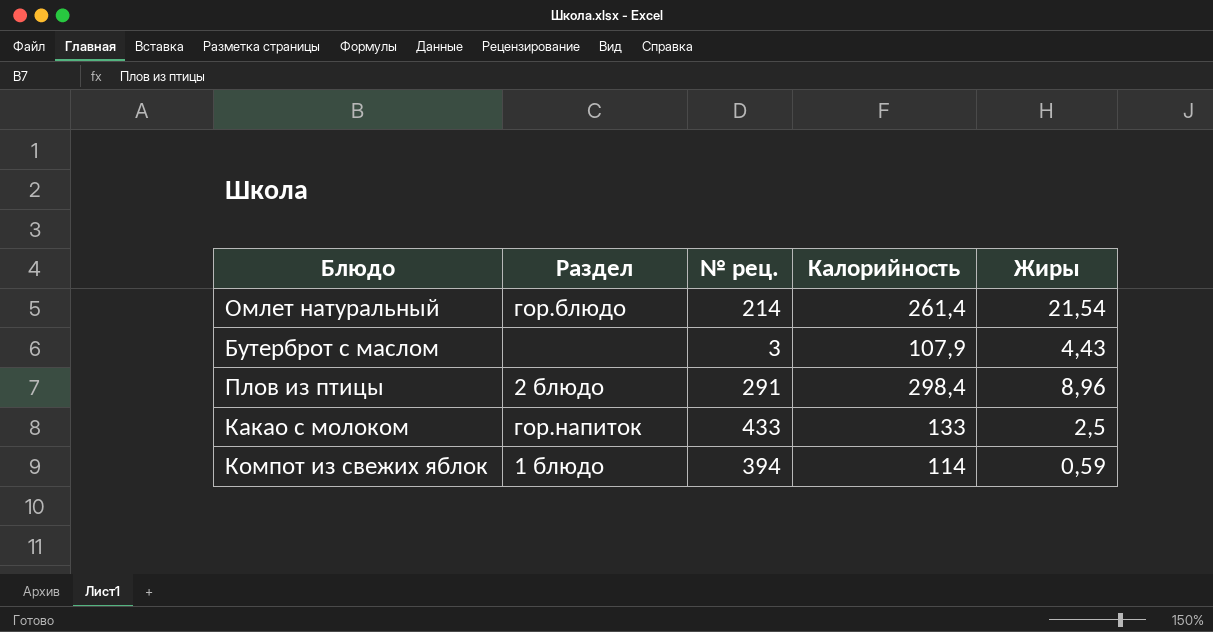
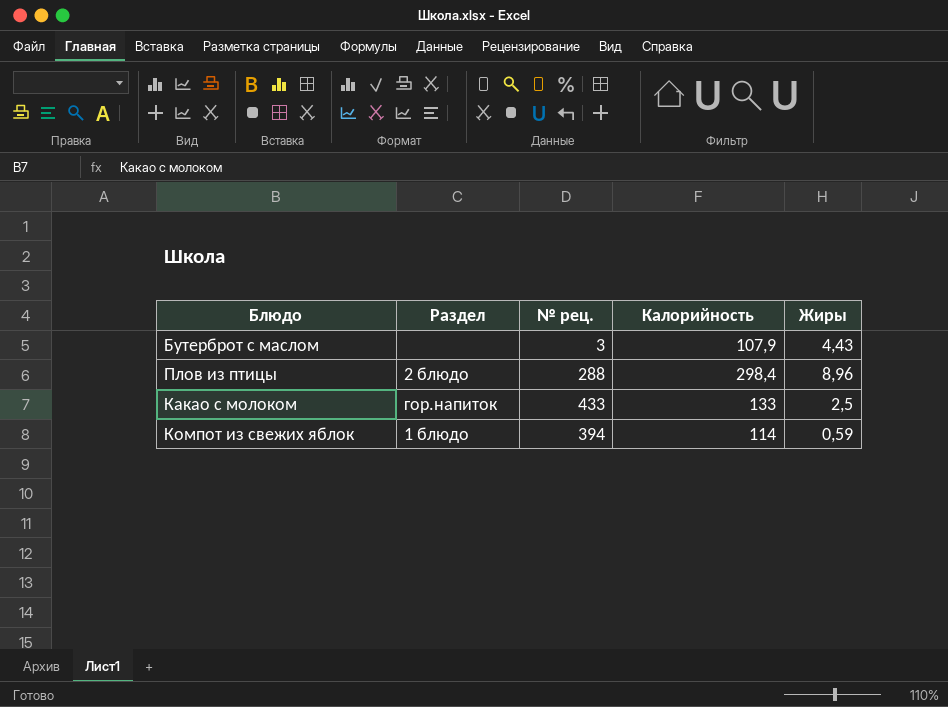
row Омлет натуральный: гор.блюдо | 214 | 261,4 | 21,54 -> none
Плов из птицы | № рец.: 291 -> 288

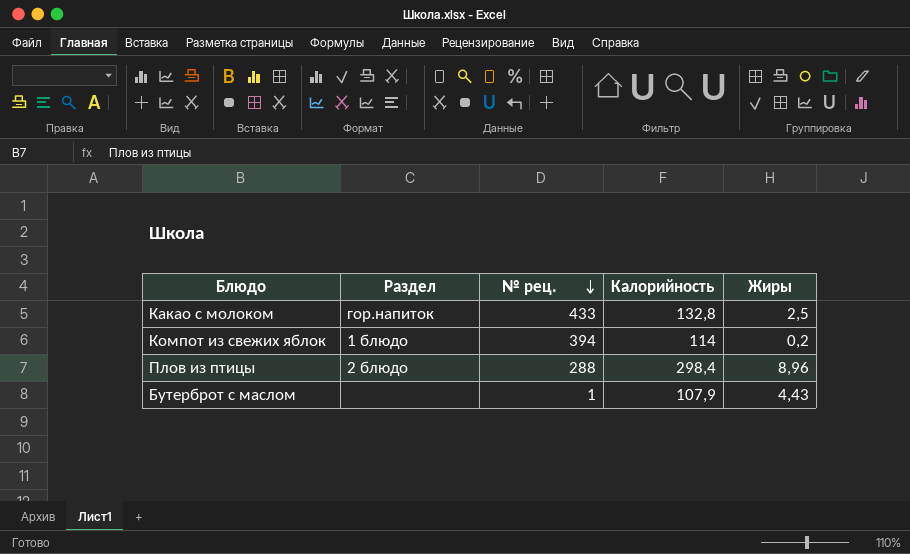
row order: none -> № рец. descending
Какао с молоком | Калорийность: 133 -> 132,8
Компот из свежих яблок | Жиры: 0,59 -> 0,2
Бутерброт с маслом | № рец.: 3 -> 1

